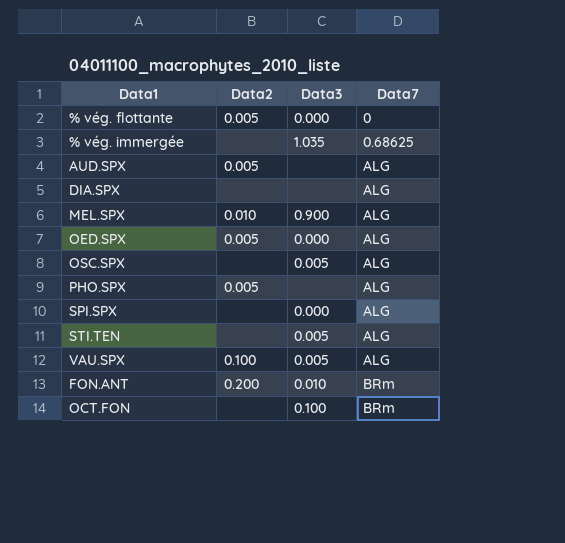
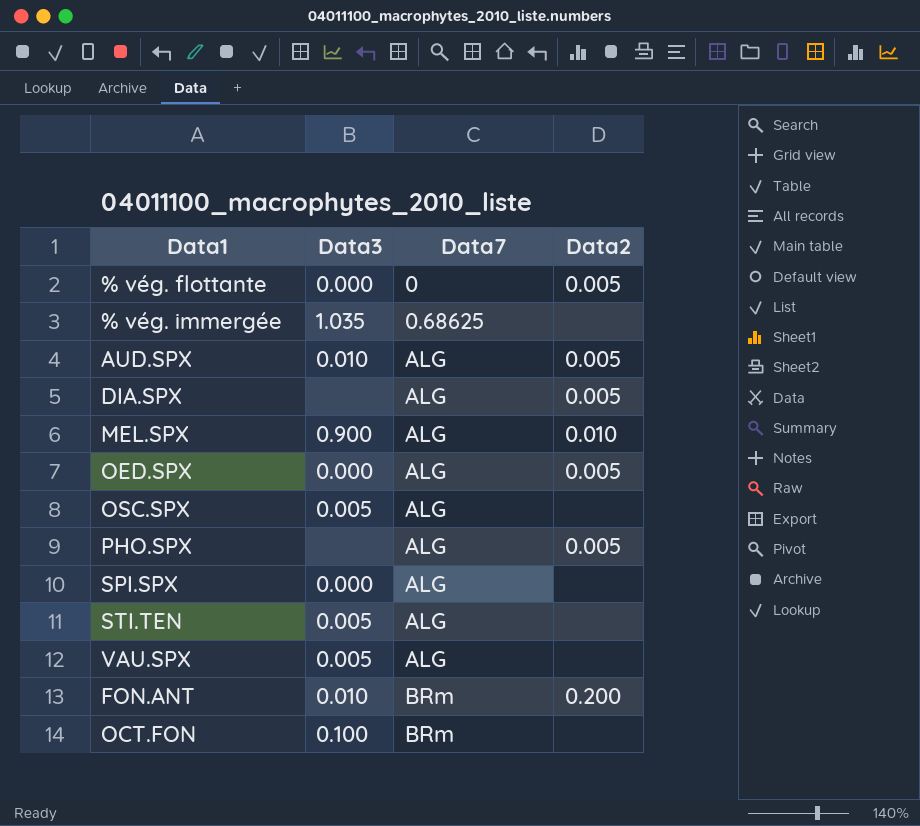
column Data2 | position: 2 -> 4
AUD.SPX | Data3: none -> 0.010
DIA.SPX | Data2: none -> 0.005
VAU.SPX | Data2: 0.100 -> none

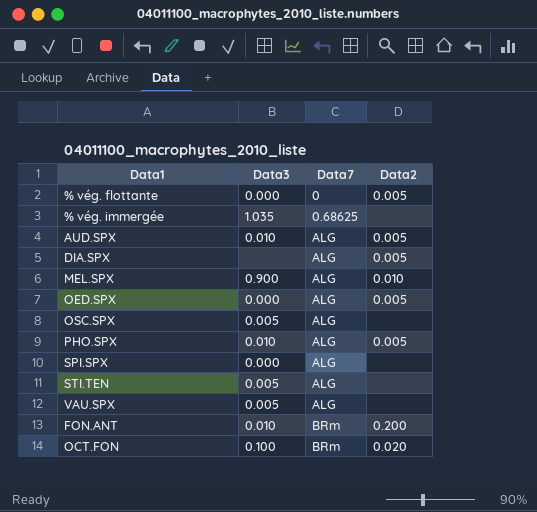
PHO.SPX | Data3: none -> 0.010
OCT.FON | Data2: none -> 0.020

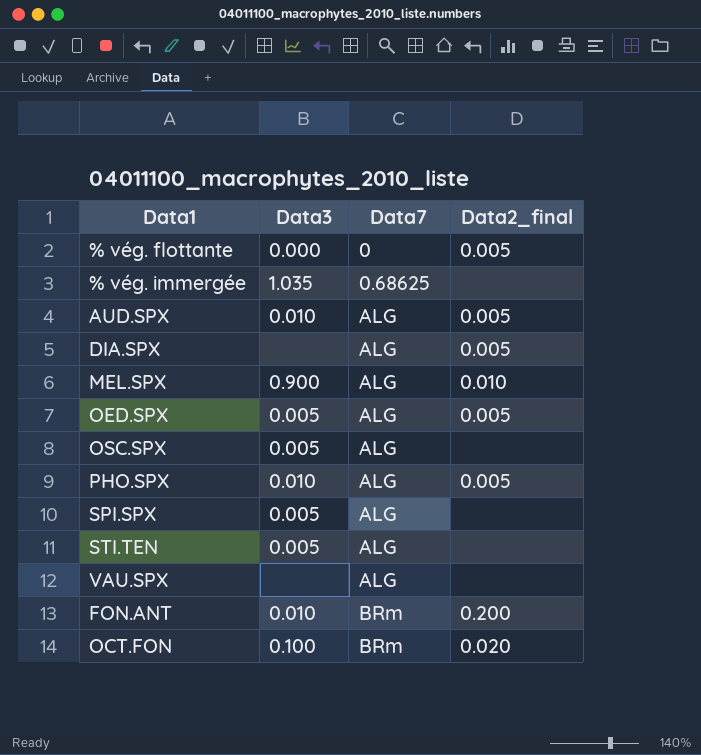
column name: Data2 -> Data2_final
OED.SPX | Data3: 0.000 -> 0.005
SPI.SPX | Data3: 0.000 -> 0.005
VAU.SPX | Data3: 0.005 -> none

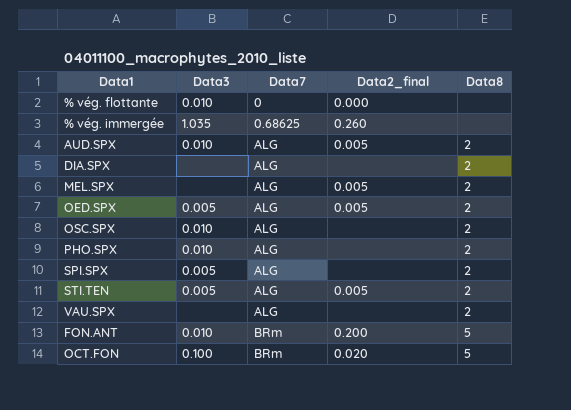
column Data8 | position: none -> 5
% vég. flottante | Data3: 0.000 -> 0.010
% vég. flottante | Data2_final: 0.005 -> 0.000
% vég. immergée | Data2_final: none -> 0.260
DIA.SPX | Data2_final: 0.005 -> none
MEL.SPX | Data3: 0.900 -> none
MEL.SPX | Data2_final: 0.010 -> 0.005
OSC.SPX | Data3: 0.005 -> 0.010
PHO.SPX | Data2_final: 0.005 -> none
STI.TEN | Data2_final: none -> 0.005

